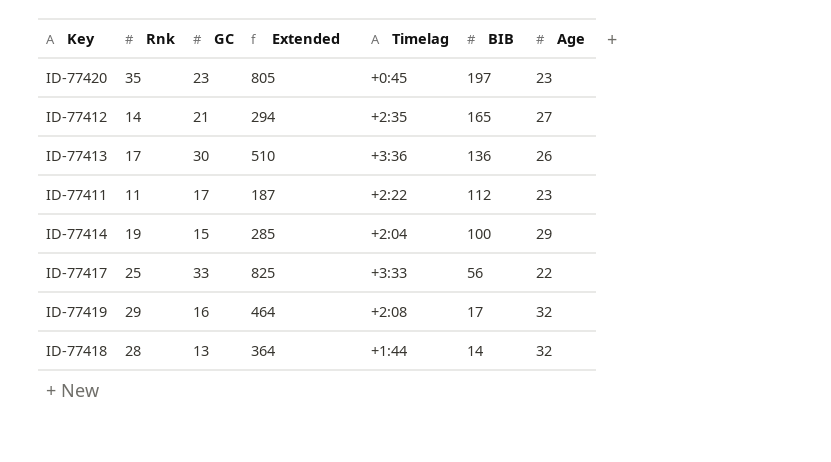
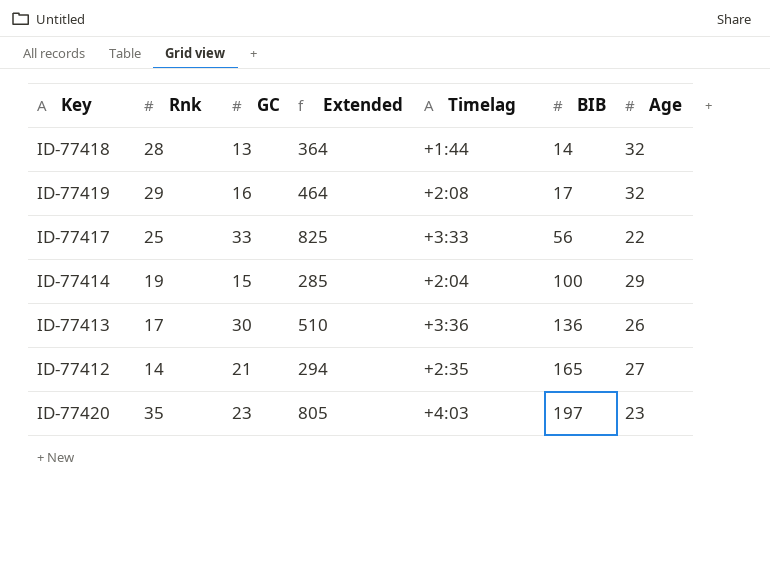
row order: BIB descending -> BIB ascending
row ID-77411: 11 | 17 | 187 | +2:22 | 112 | 23 -> none
ID-77420 | Timelag: +0:45 -> +4:03

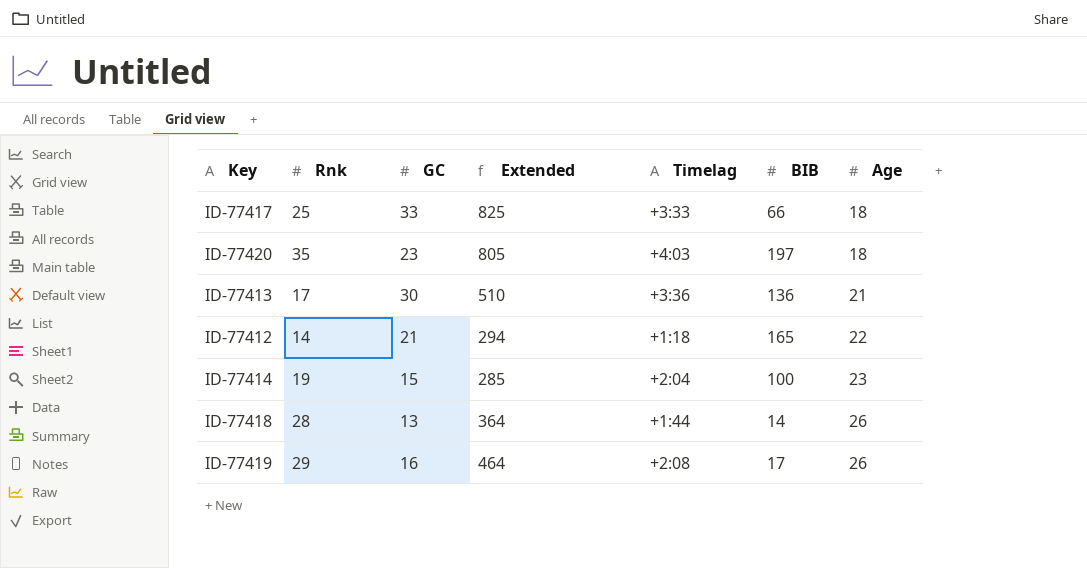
row order: BIB ascending -> Age ascending
ID-77417 | BIB: 56 -> 66
ID-77417 | Age: 22 -> 18
ID-77420 | Age: 23 -> 18
ID-77413 | Age: 26 -> 21
ID-77412 | Timelag: +2:35 -> +1:18
ID-77412 | Age: 27 -> 22
ID-77414 | Age: 29 -> 23
ID-77418 | Age: 32 -> 26
ID-77419 | Age: 32 -> 26

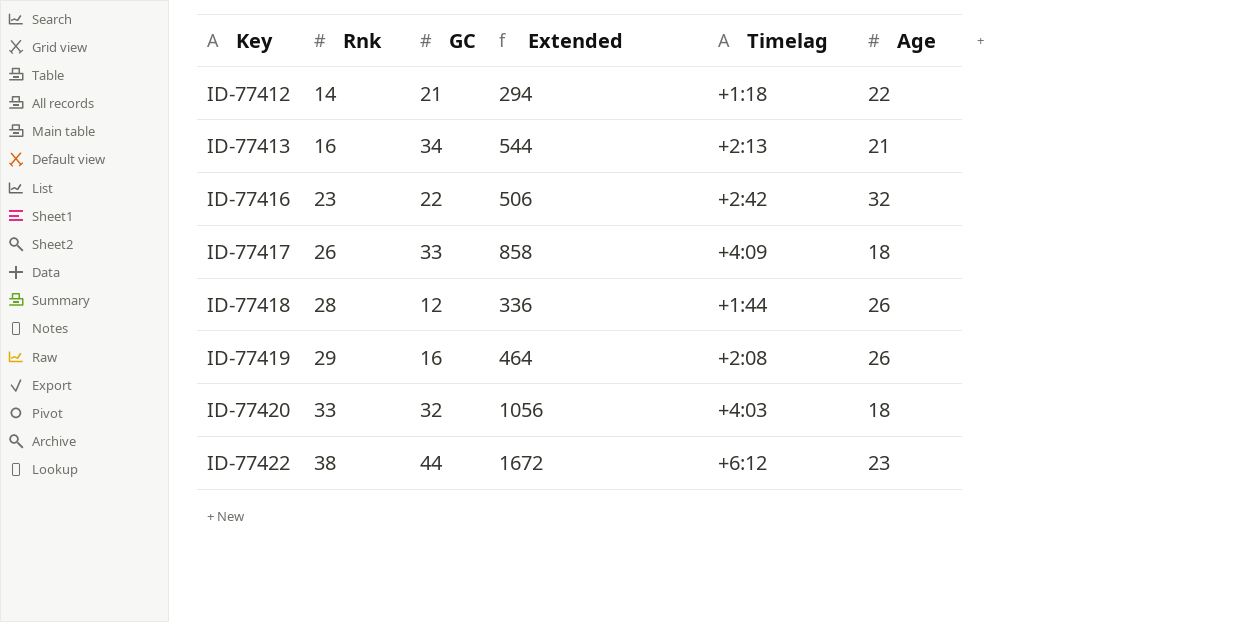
row order: Age ascending -> Key ascending
column BIB | position: 6 -> none
row ID-77414: 19 | 15 | 285 | +2:04 | 100 | 23 -> none
ID-77413 | Rnk: 17 -> 16
ID-77413 | GC: 30 -> 34
ID-77413 | Extended: 510 -> 544
ID-77413 | Timelag: +3:36 -> +2:13
row ID-77416: none -> 23 | 22 | 506 | +2:42 | 32
ID-77417 | Rnk: 25 -> 26
ID-77417 | Extended: 825 -> 858
ID-77417 | Timelag: +3:33 -> +4:09
ID-77418 | GC: 13 -> 12
ID-77418 | Extended: 364 -> 336
ID-77420 | Rnk: 35 -> 33
ID-77420 | GC: 23 -> 32
ID-77420 | Extended: 805 -> 1056
row ID-77422: none -> 38 | 44 | 1672 | +6:12 | 23

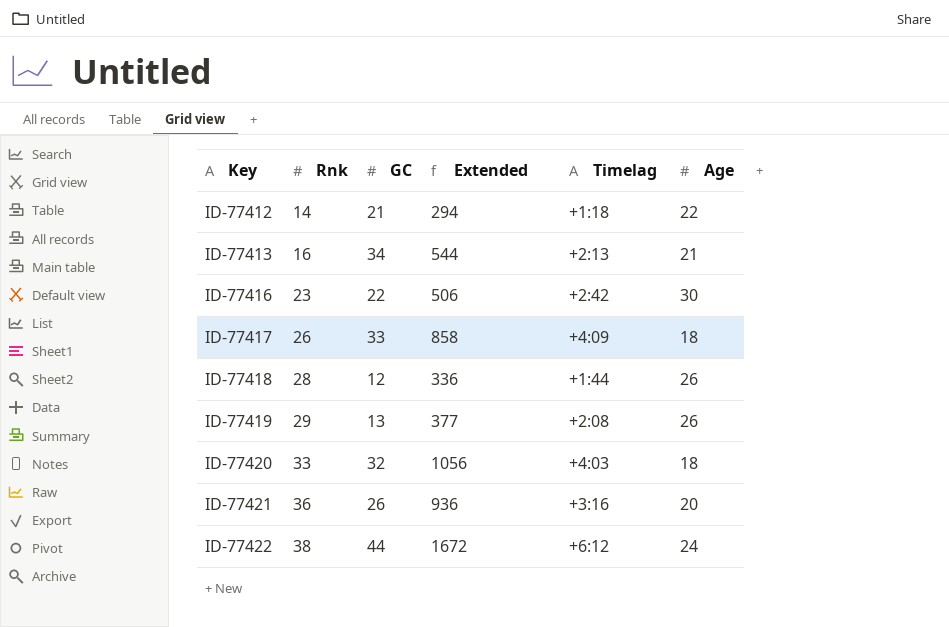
ID-77416 | Age: 32 -> 30
ID-77419 | GC: 16 -> 13
ID-77419 | Extended: 464 -> 377
row ID-77421: none -> 36 | 26 | 936 | +3:16 | 20
ID-77422 | Age: 23 -> 24

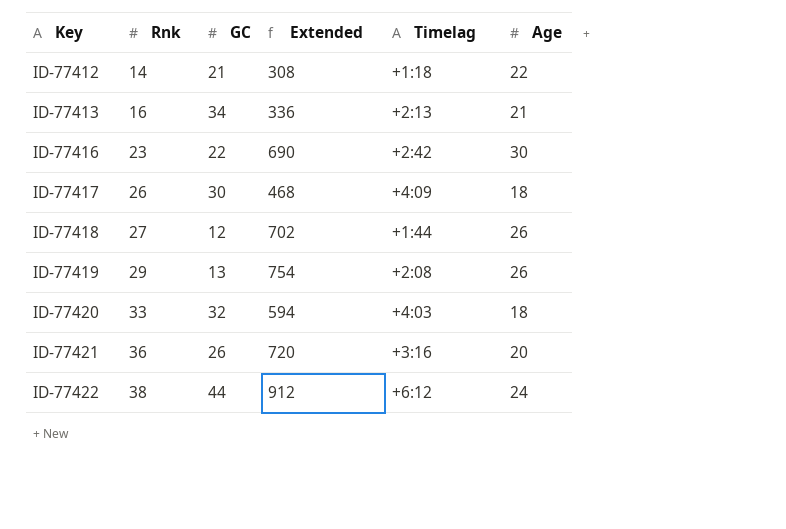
column Extended | formula: [Rnk] * [GC] -> [Rnk] * [Age]
ID-77417 | GC: 33 -> 30
ID-77418 | Rnk: 28 -> 27

